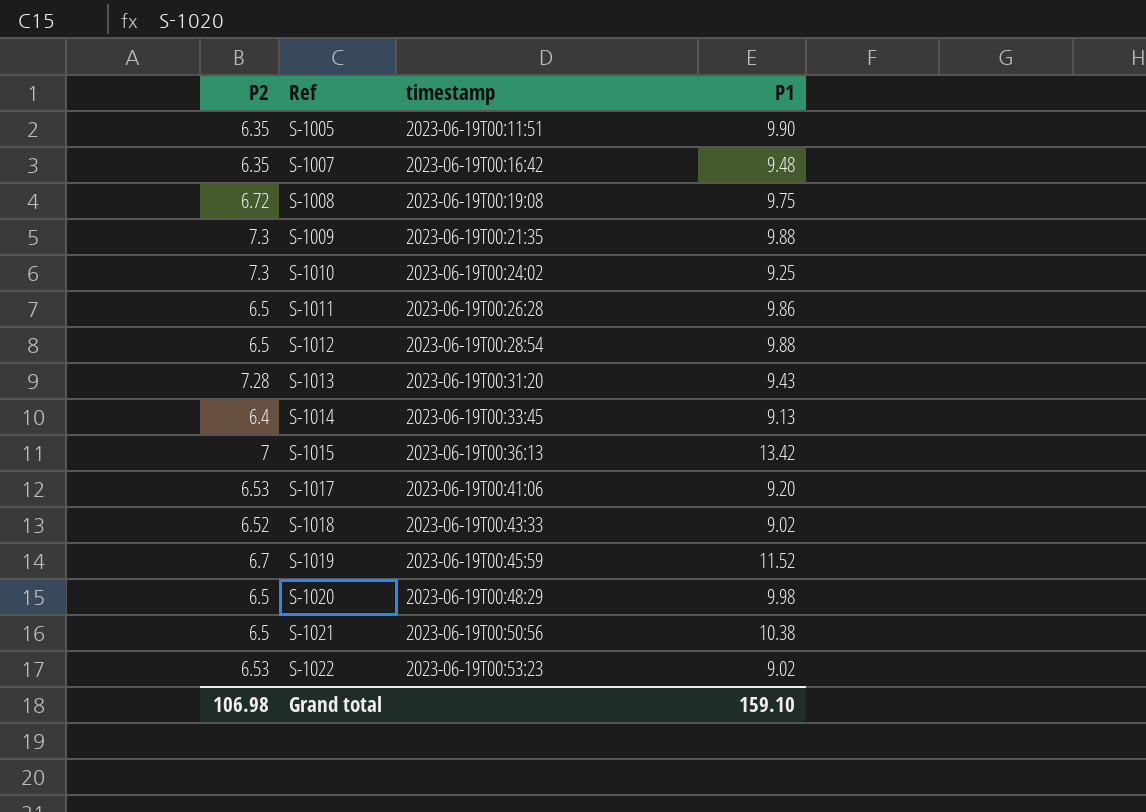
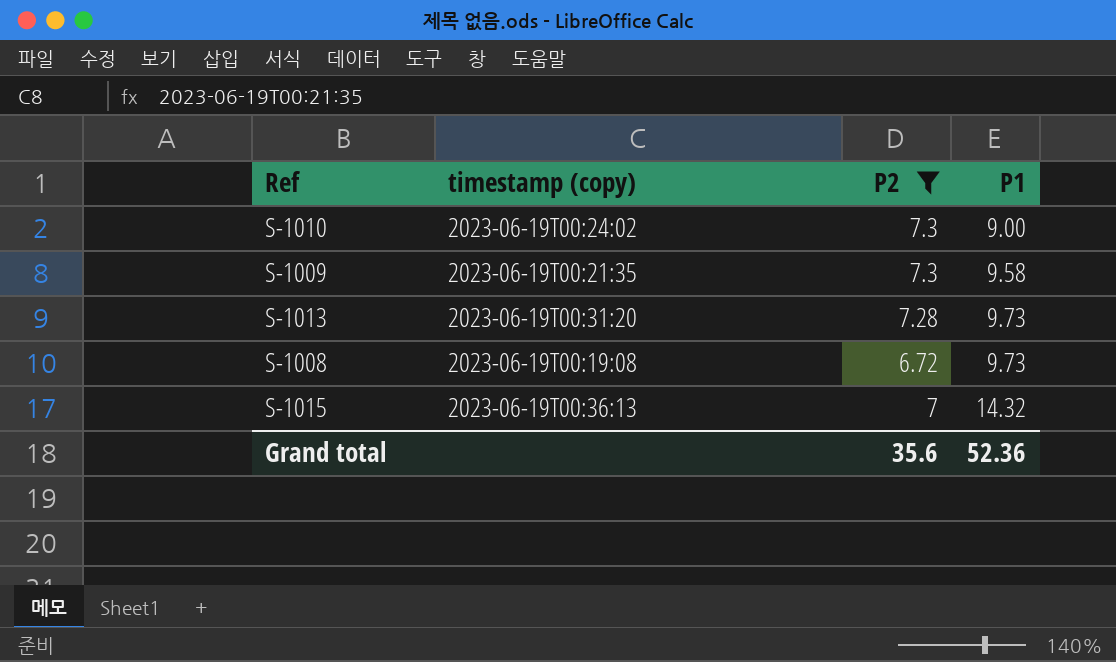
filter: none -> P2 >= 6.72
row order: Ref ascending -> P1 ascending
column name: timestamp -> timestamp (copy)
column P2 | position: 1 -> 3
S-1010 | P1: 9.25 -> 9.00
S-1009 | P1: 9.88 -> 9.58
S-1013 | P1: 9.43 -> 9.73
S-1008 | P1: 9.75 -> 9.73
S-1015 | P1: 13.42 -> 14.32
Grand total | P2: 106.98 -> 35.6
Grand total | P1: 159.10 -> 52.36

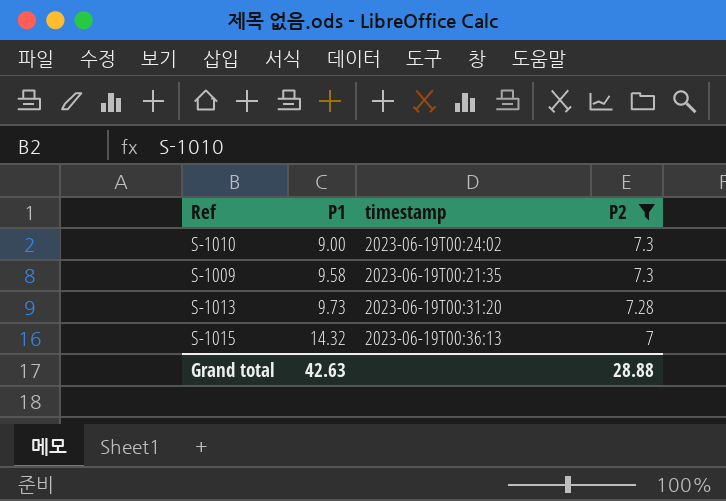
column P1 | position: 4 -> 2
column name: timestamp (copy) -> timestamp
row S-1008: 2023-06-19T00:19:08 | 6.72 | 9.73 -> none
Grand total | P1: 52.36 -> 42.63
Grand total | P2: 35.6 -> 28.88

